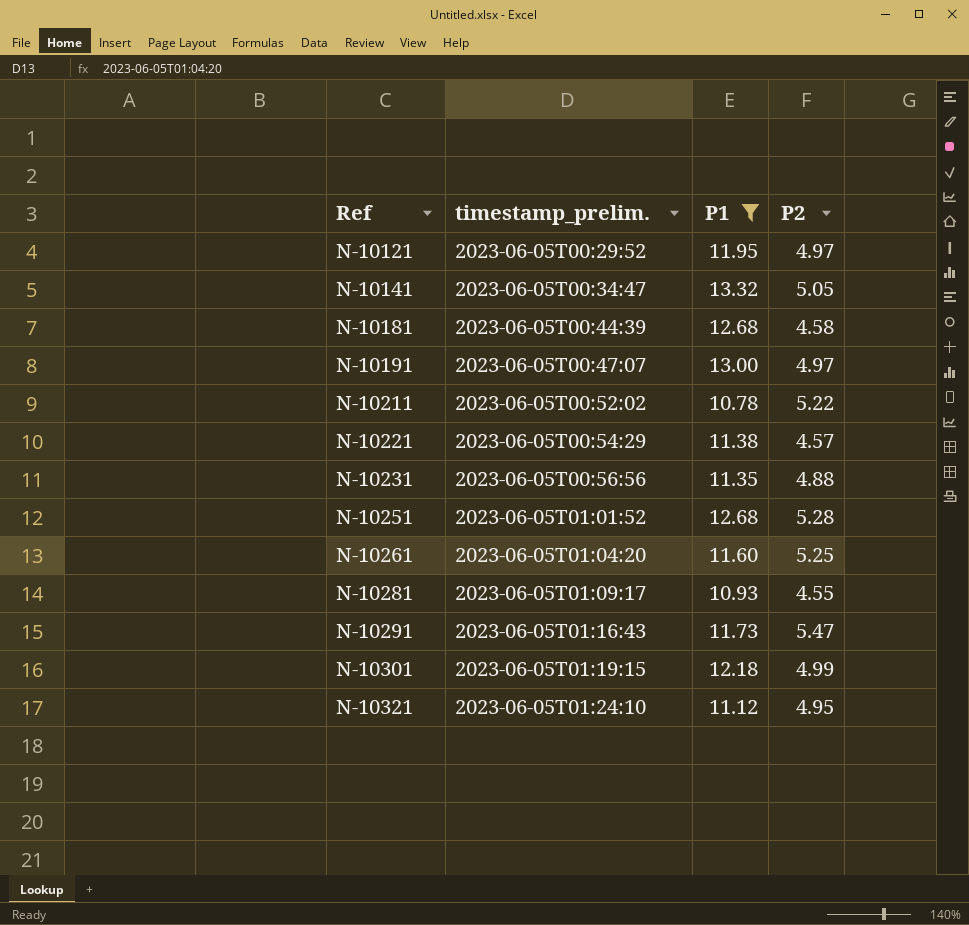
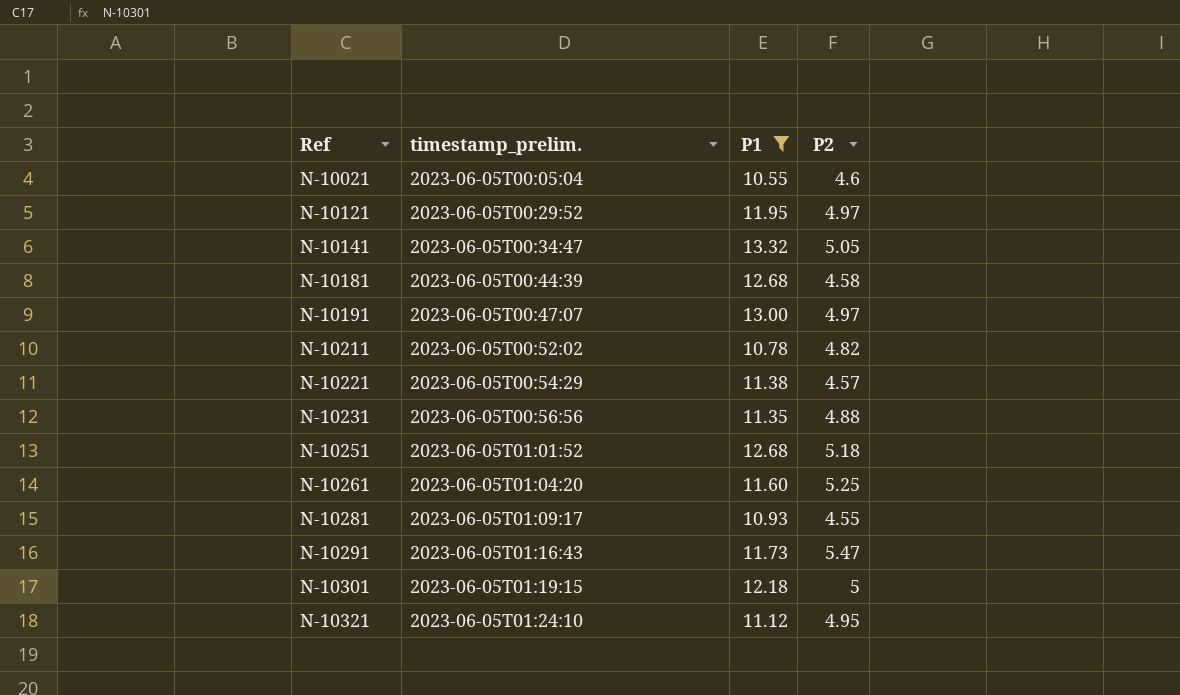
row N-10021: none -> 2023-06-05T00:05:04 | 10.55 | 4.6
N-10211 | P2: 5.22 -> 4.82
N-10251 | P2: 5.28 -> 5.18
N-10301 | P2: 4.99 -> 5

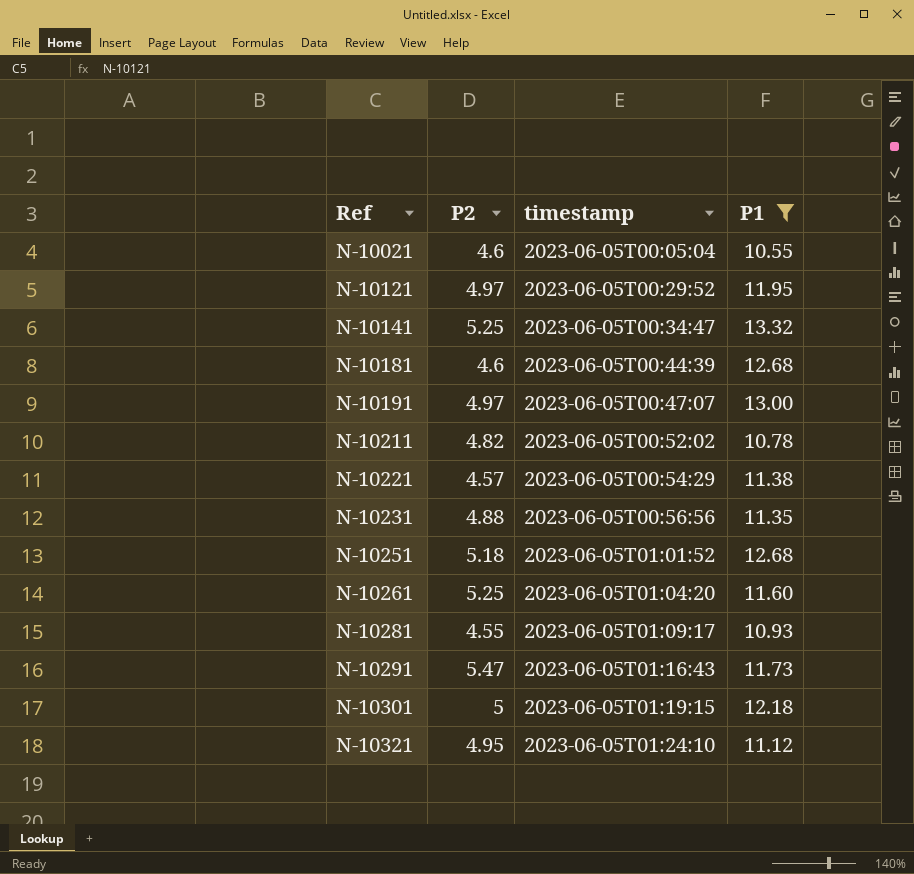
column P2 | position: 4 -> 2
column name: timestamp_prelim. -> timestamp
N-10141 | P2: 5.05 -> 5.25
N-10181 | P2: 4.58 -> 4.6

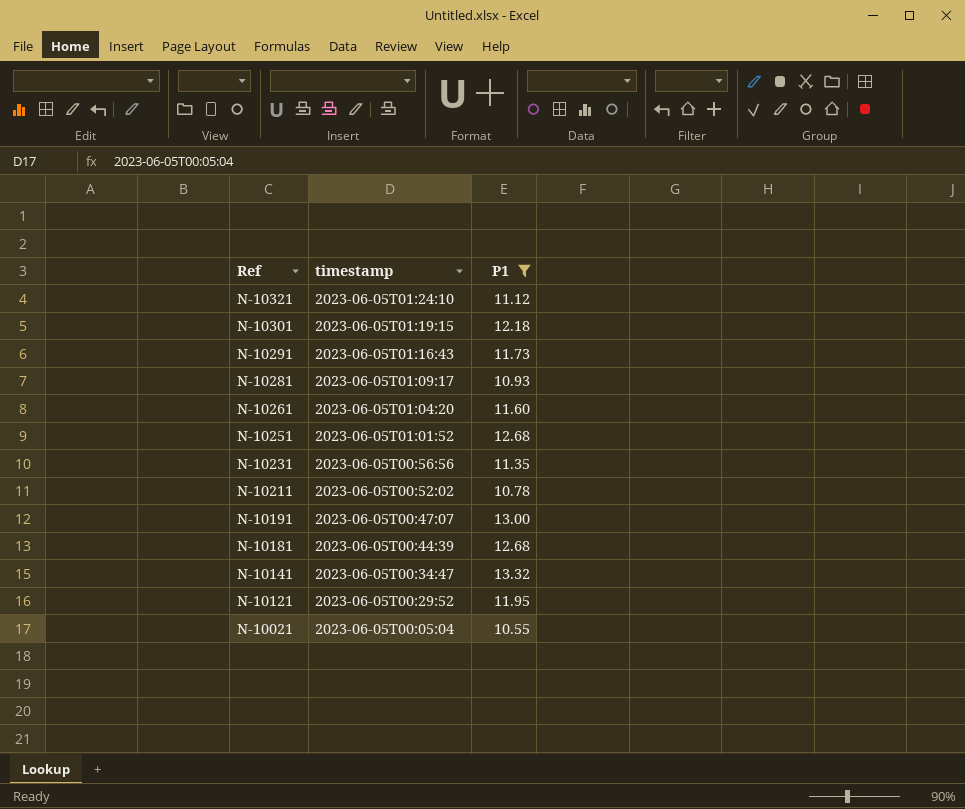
row order: Ref ascending -> Ref descending
column P2 | position: 2 -> none
row N-10221: 4.57 | 2023-06-05T00:54:29 | 11.38 -> none

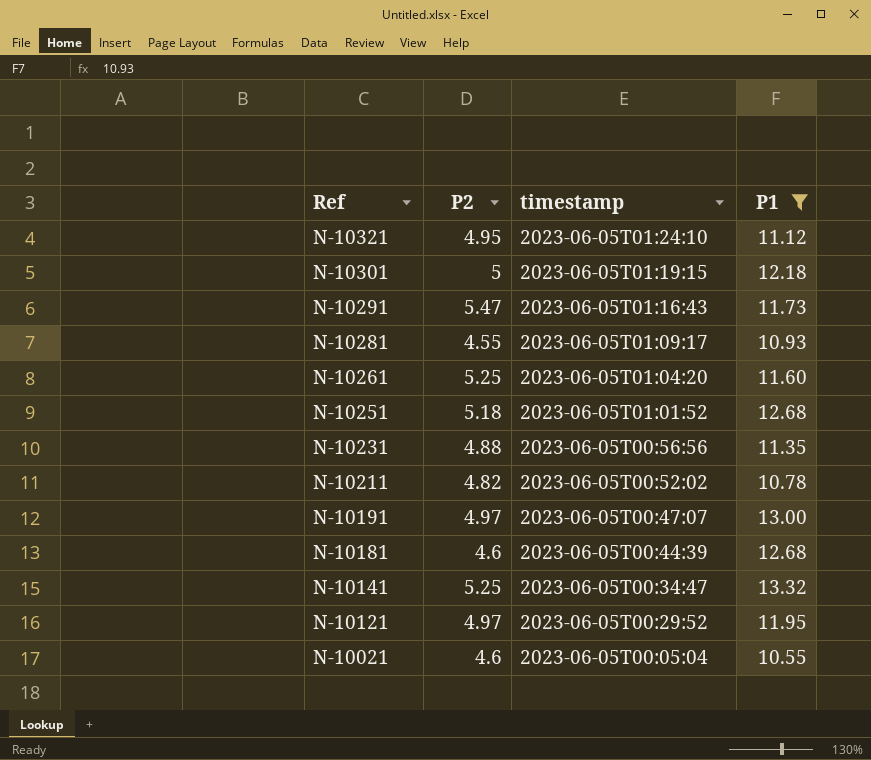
column P2 | position: none -> 2

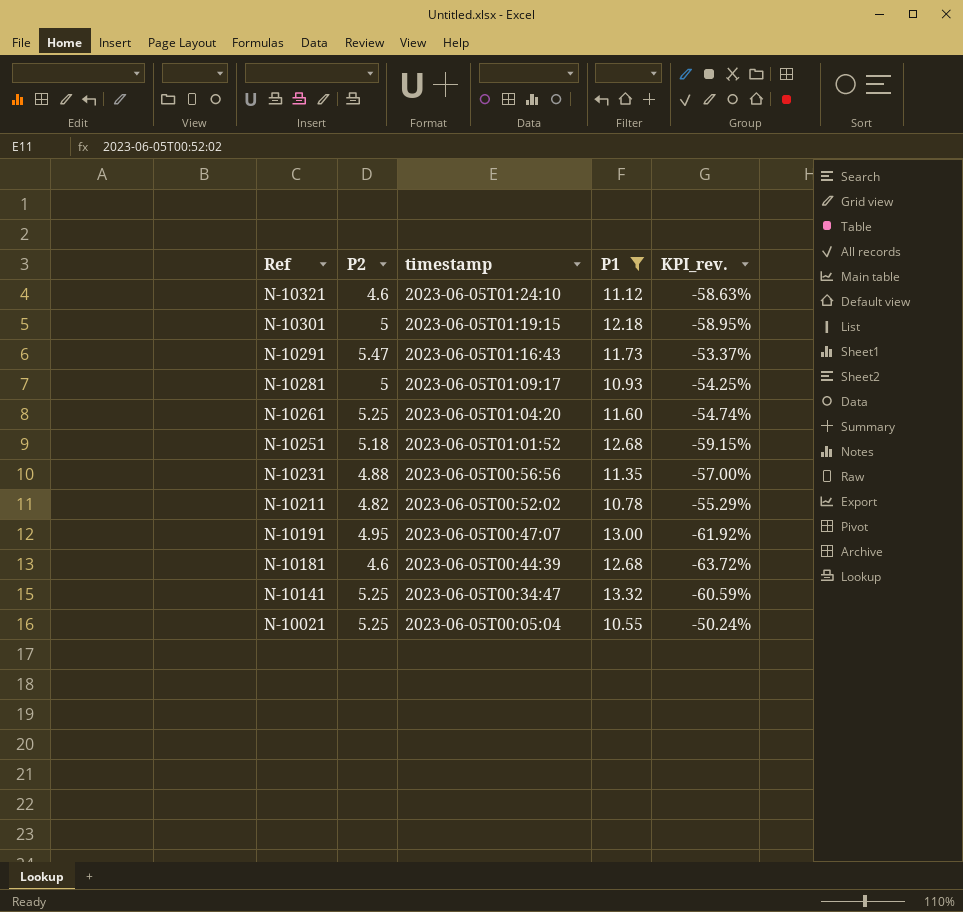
column KPI_rev. | formula: none -> ([P2] - [P1]) / [P1]
row N-10121: 4.97 | 2023-06-05T00:29:52 | 11.95 -> none
N-10321 | P2: 4.95 -> 4.6
N-10281 | P2: 4.55 -> 5
N-10191 | P2: 4.97 -> 4.95
N-10021 | P2: 4.6 -> 5.25

